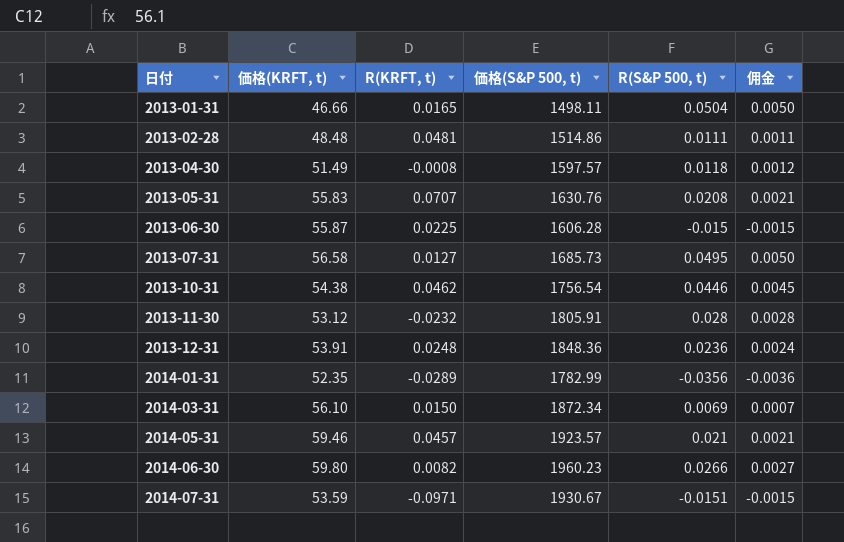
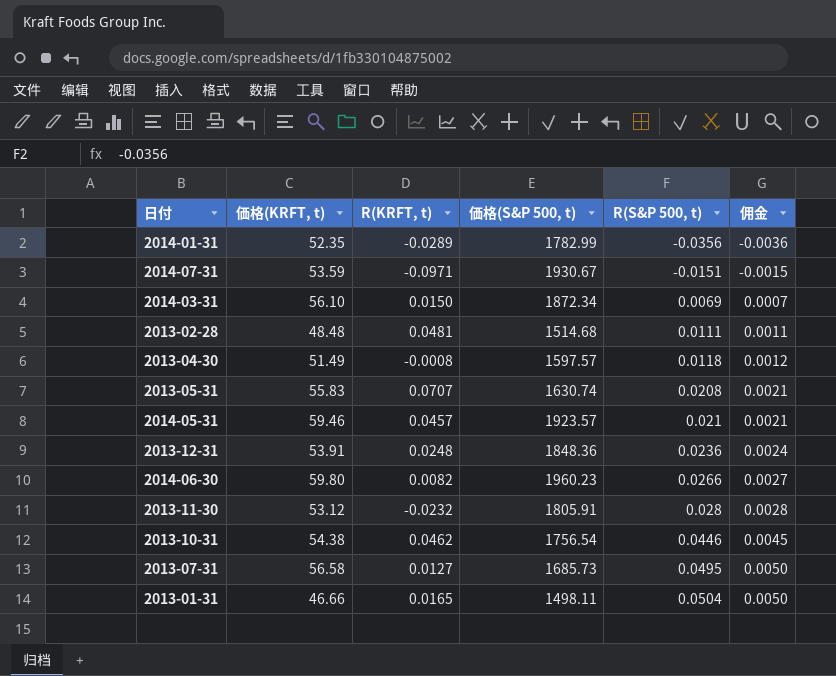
row order: 日付 ascending -> R(S&P 500, t) ascending
row 2013-06-30: 55.87 | 0.0225 | 1606.28 | -0.015 | -0.0015 -> none
2013-02-28 | 価格(S&P 500, t): 1514.86 -> 1514.68
2013-05-31 | 価格(S&P 500, t): 1630.76 -> 1630.74

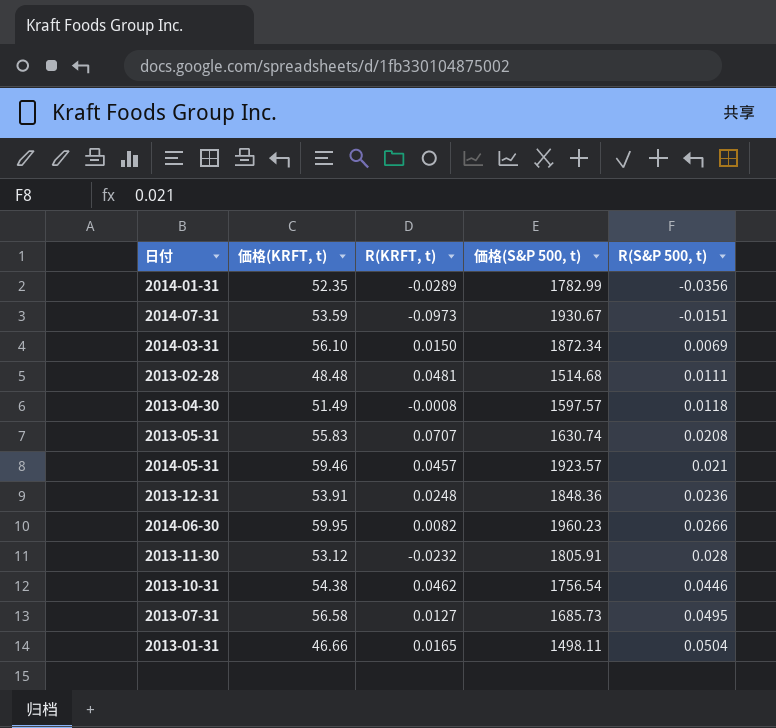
column 佣金 | formula: [R(S&P 500, t)] * 0.1 -> none
2014-07-31 | R(KRFT, t): -0.0971 -> -0.0973
2014-06-30 | 価格(KRFT, t): 59.80 -> 59.95

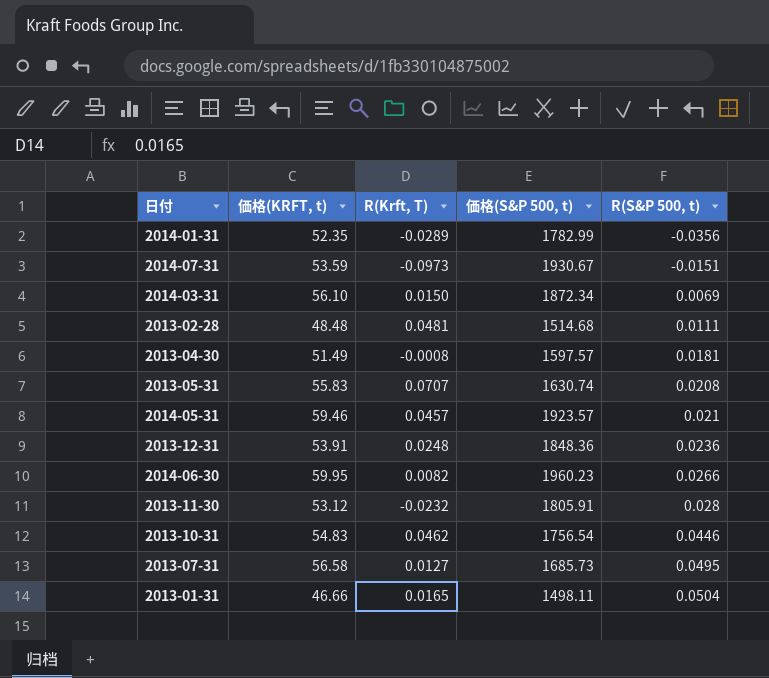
column name: R(KRFT, t) -> R(Krft, T)
2013-04-30 | R(S&P 500, t): 0.0118 -> 0.0181
2013-10-31 | 価格(KRFT, t): 54.38 -> 54.83

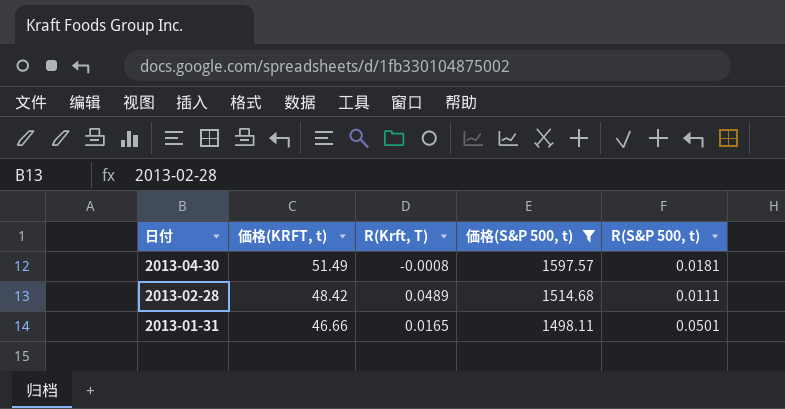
filter: none -> 価格(S&P 500, t) <= 1597.57
row order: R(S&P 500, t) ascending -> 日付 descending
2013-02-28 | 価格(KRFT, t): 48.48 -> 48.42
2013-02-28 | R(Krft, T): 0.0481 -> 0.0489
2013-01-31 | R(S&P 500, t): 0.0504 -> 0.0501

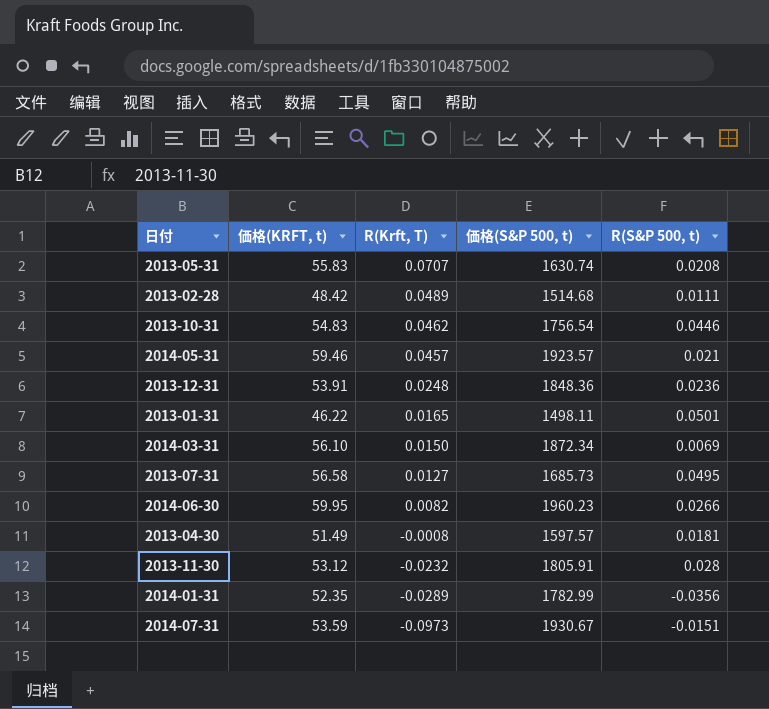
filter: 価格(S&P 500, t) <= 1597.57 -> none
row order: 日付 descending -> R(Krft, T) descending
2013-01-31 | 価格(KRFT, t): 46.66 -> 46.22

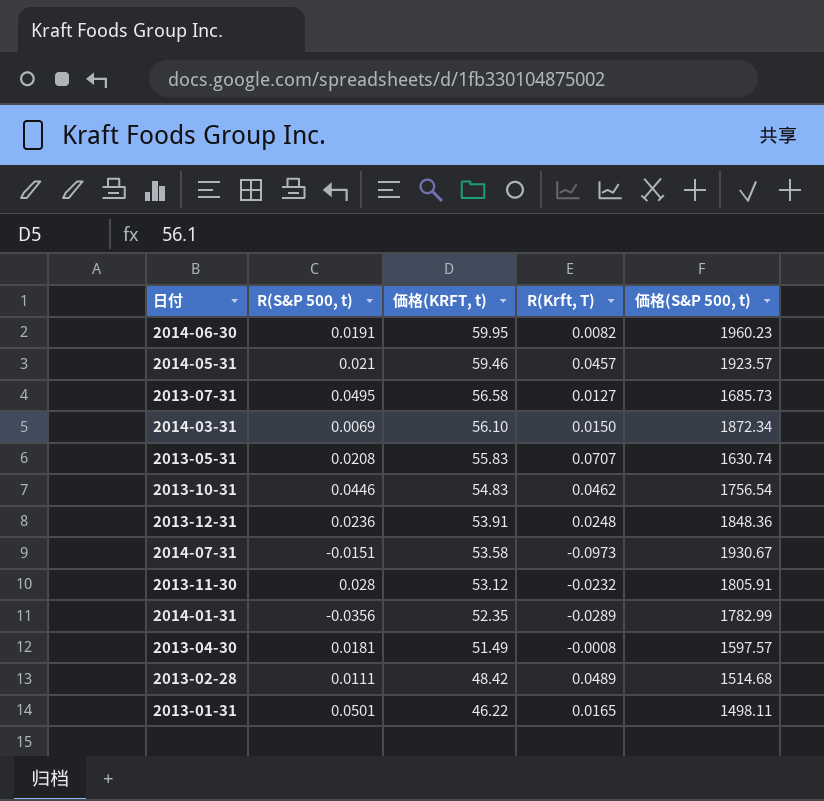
row order: R(Krft, T) descending -> 価格(KRFT, t) descending
column R(S&P 500, t) | position: 5 -> 2
2014-06-30 | R(S&P 500, t): 0.0266 -> 0.0191
2014-07-31 | 価格(KRFT, t): 53.59 -> 53.58

